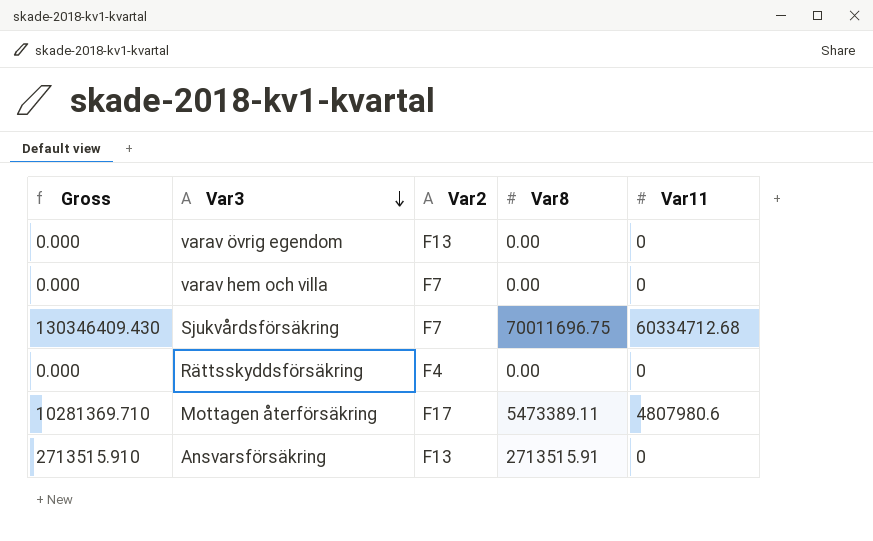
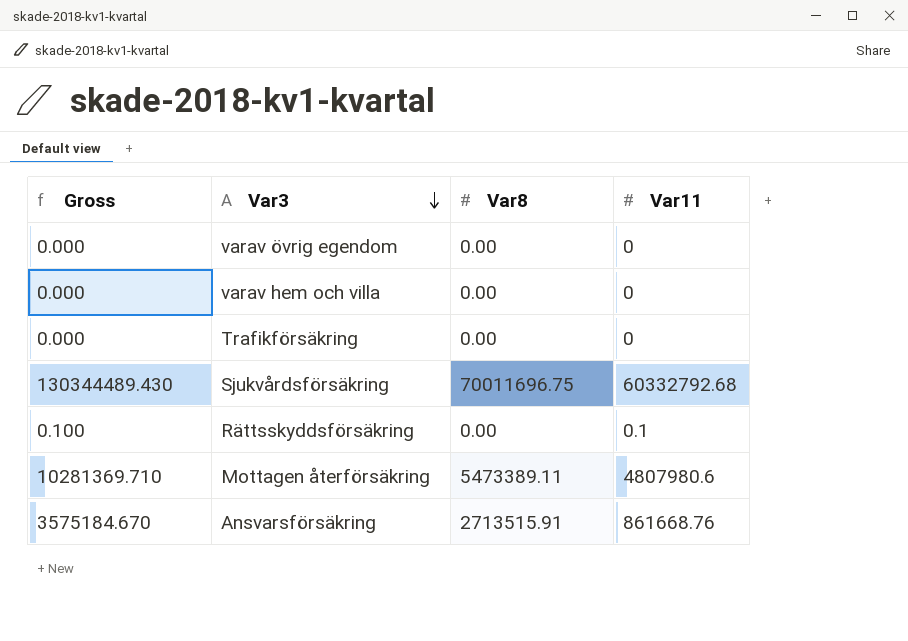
column Var2 | position: 3 -> none
row Trafikförsäkring: none -> 0.000 | 0.00 | 0
Sjukvårdsförsäkring | Gross: 130346409.430 -> 130344489.430
Sjukvårdsförsäkring | Var11: 60334712.68 -> 60332792.68
Rättsskyddsförsäkring | Gross: 0.000 -> 0.100
Rättsskyddsförsäkring | Var11: 0 -> 0.1
Ansvarsförsäkring | Gross: 2713515.910 -> 3575184.670
Ansvarsförsäkring | Var11: 0 -> 861668.76

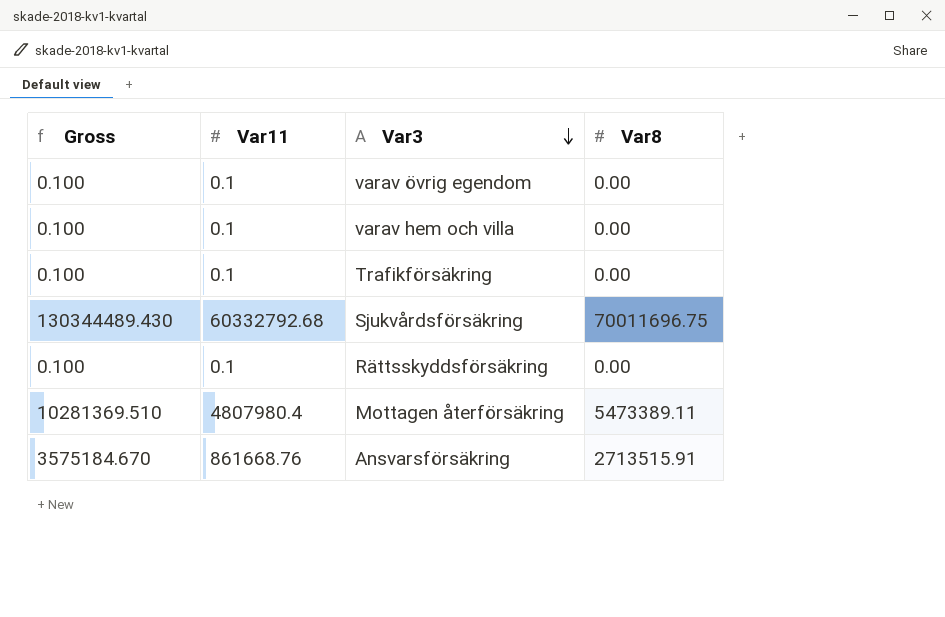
column Var11 | position: 4 -> 2
varav övrig egendom | Gross: 0.000 -> 0.100
varav övrig egendom | Var11: 0 -> 0.1
varav hem och villa | Gross: 0.000 -> 0.100
varav hem och villa | Var11: 0 -> 0.1
Trafikförsäkring | Gross: 0.000 -> 0.100
Trafikförsäkring | Var11: 0 -> 0.1
Mottagen återförsäkring | Gross: 10281369.710 -> 10281369.510
Mottagen återförsäkring | Var11: 4807980.6 -> 4807980.4

